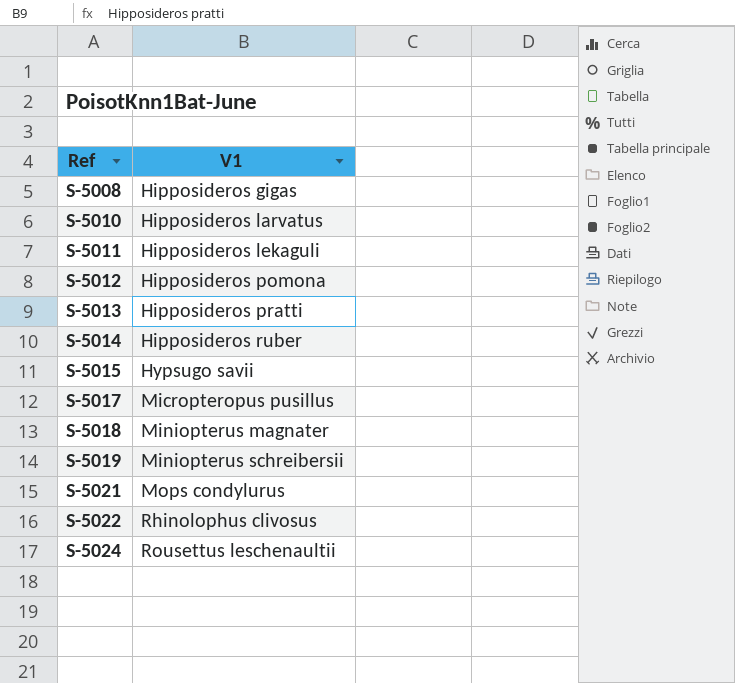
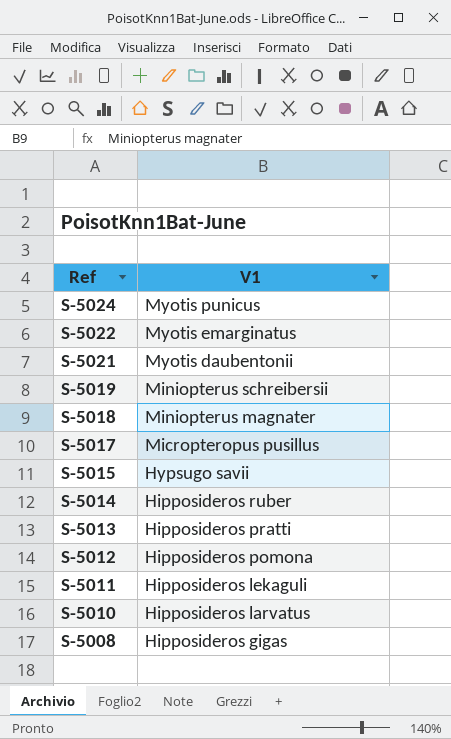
row order: Ref ascending -> Ref descending
S-5024 | V1: Rousettus leschenaultii -> Myotis punicus
S-5022 | V1: Rhinolophus clivosus -> Myotis emarginatus
S-5021 | V1: Mops condylurus -> Myotis daubentonii

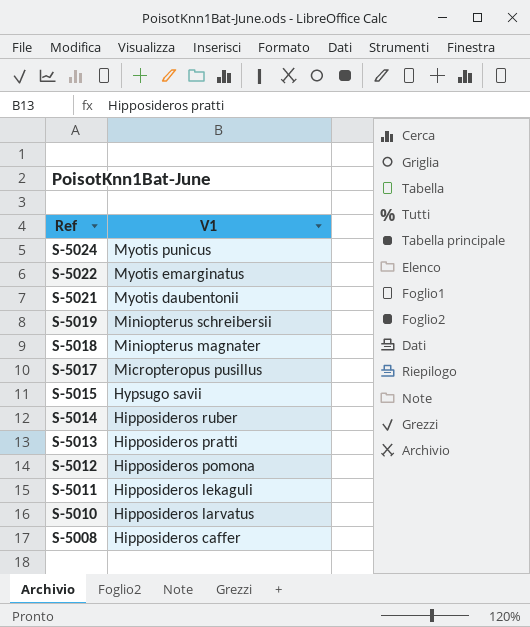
S-5008 | V1: Hipposideros gigas -> Hipposideros caffer

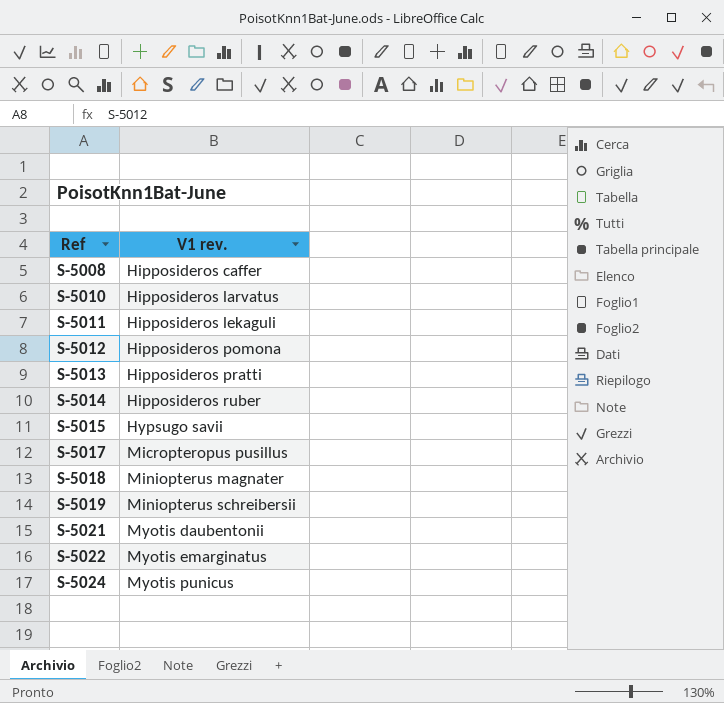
row order: Ref descending -> Ref ascending
column name: V1 -> V1 rev.

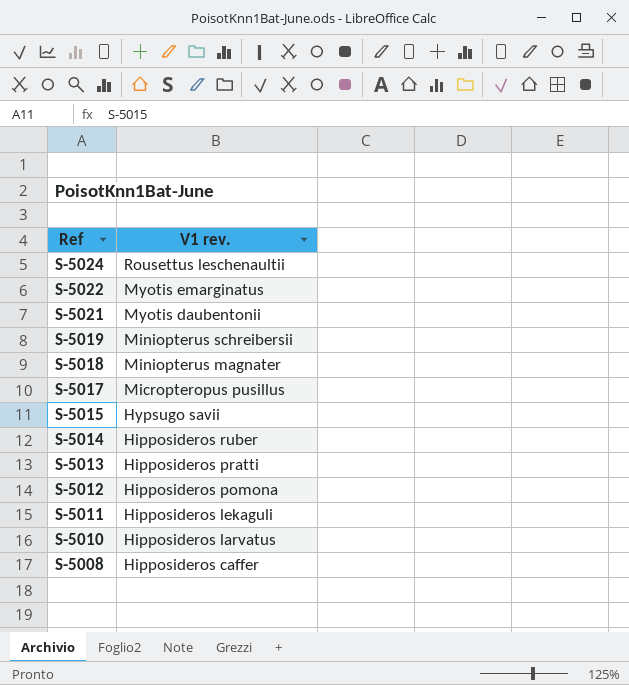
row order: Ref ascending -> Ref descending
S-5024 | V1 rev.: Myotis punicus -> Rousettus leschenaultii

